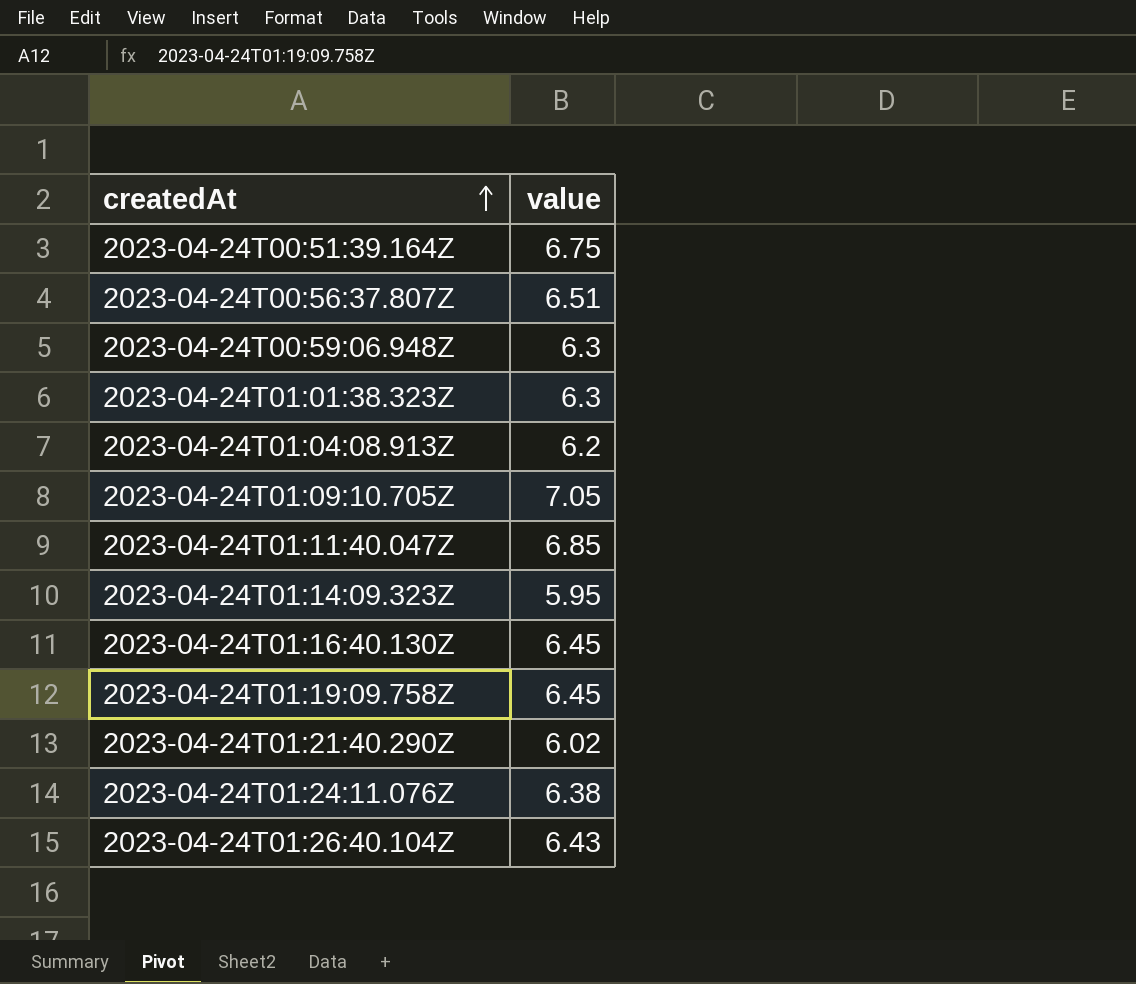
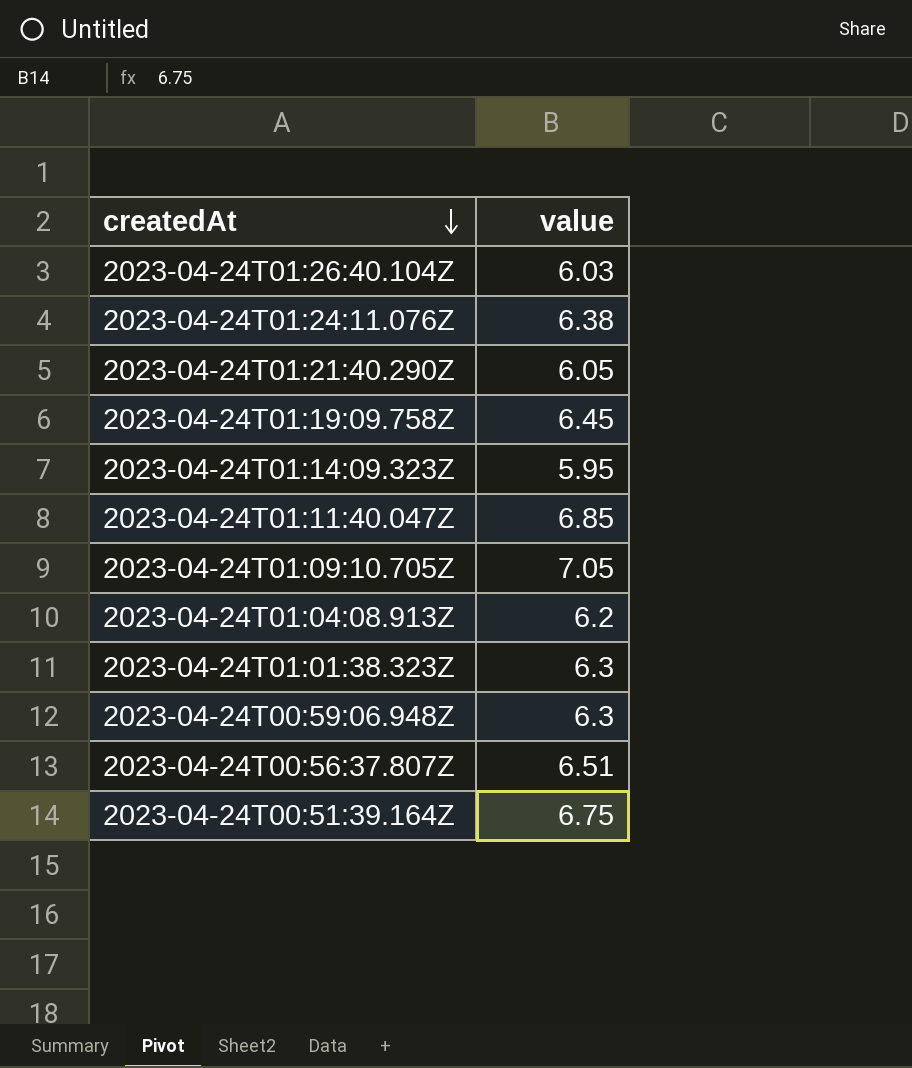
row order: createdAt ascending -> createdAt descending
row 2023-04-24T01:16:40.130Z: 6.45 -> none
2023-04-24T01:26:40.104Z | value: 6.43 -> 6.03
2023-04-24T01:21:40.290Z | value: 6.02 -> 6.05

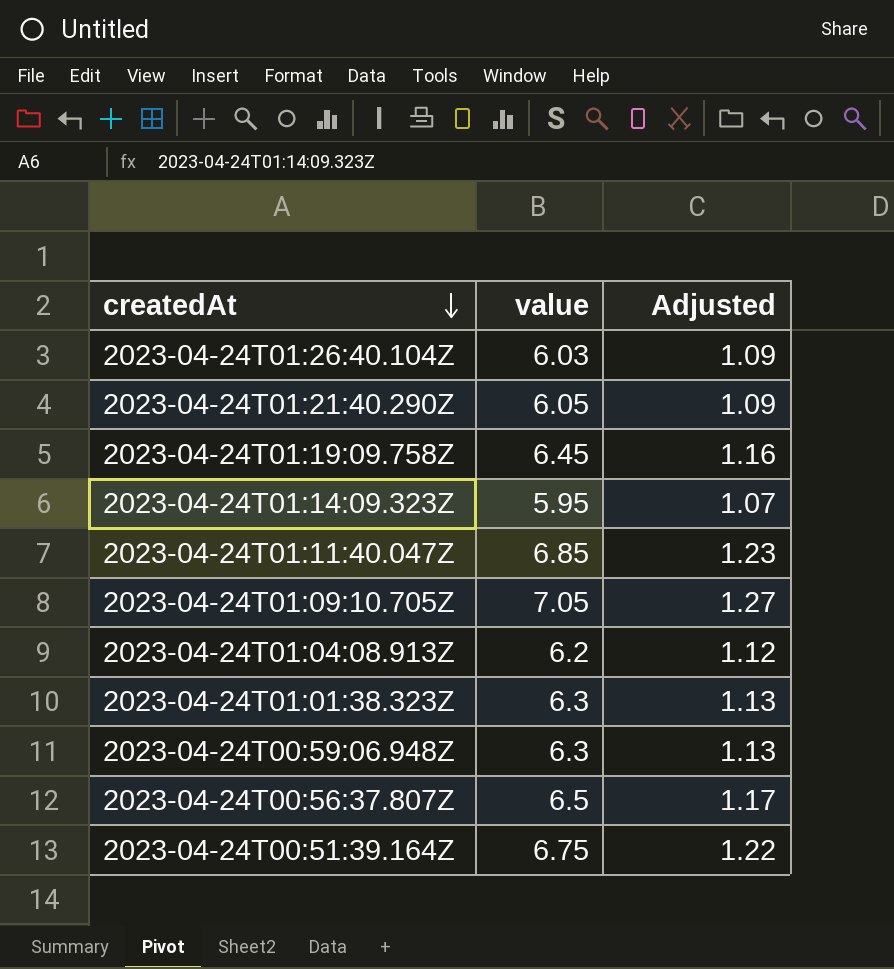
column Adjusted | formula: none -> [value] * 0.18
row 2023-04-24T01:24:11.076Z: 6.38 -> none
2023-04-24T00:56:37.807Z | value: 6.51 -> 6.5

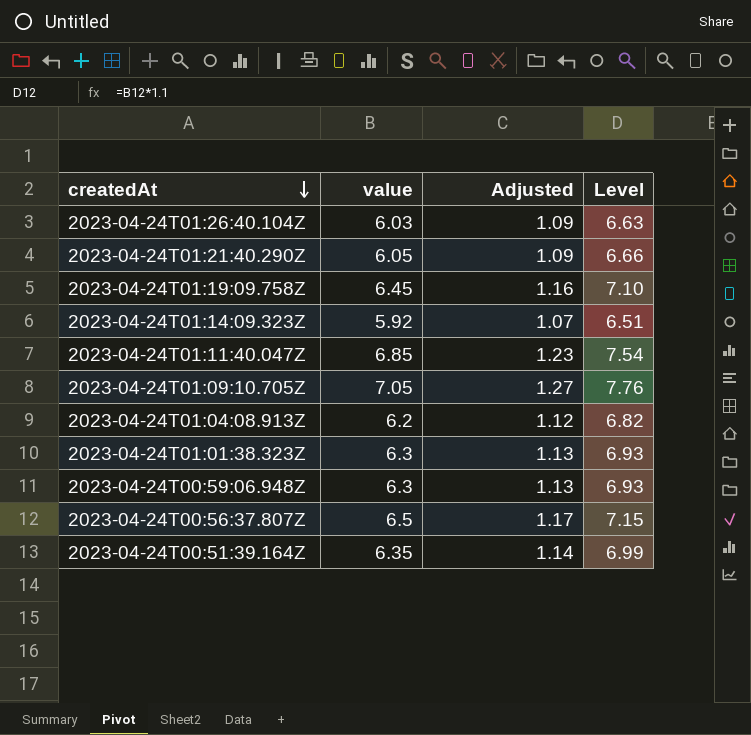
column Level | formula: none -> [value] * 1.1
2023-04-24T01:14:09.323Z | value: 5.95 -> 5.92
2023-04-24T00:51:39.164Z | value: 6.75 -> 6.35
2023-04-24T00:51:39.164Z | Adjusted: 1.22 -> 1.14

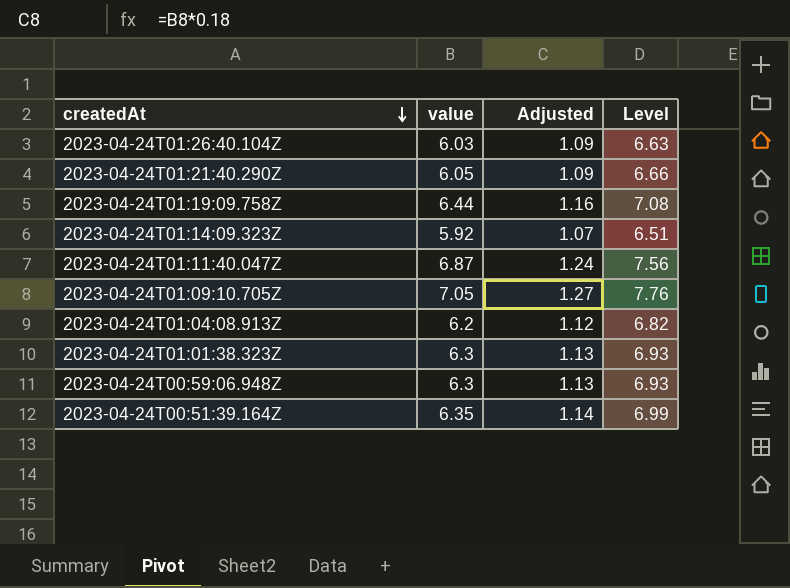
row 2023-04-24T00:56:37.807Z: 6.5 | 1.17 | 7.15 -> none
2023-04-24T01:19:09.758Z | value: 6.45 -> 6.44
2023-04-24T01:19:09.758Z | Level: 7.10 -> 7.08
2023-04-24T01:11:40.047Z | value: 6.85 -> 6.87
2023-04-24T01:11:40.047Z | Adjusted: 1.23 -> 1.24
2023-04-24T01:11:40.047Z | Level: 7.54 -> 7.56

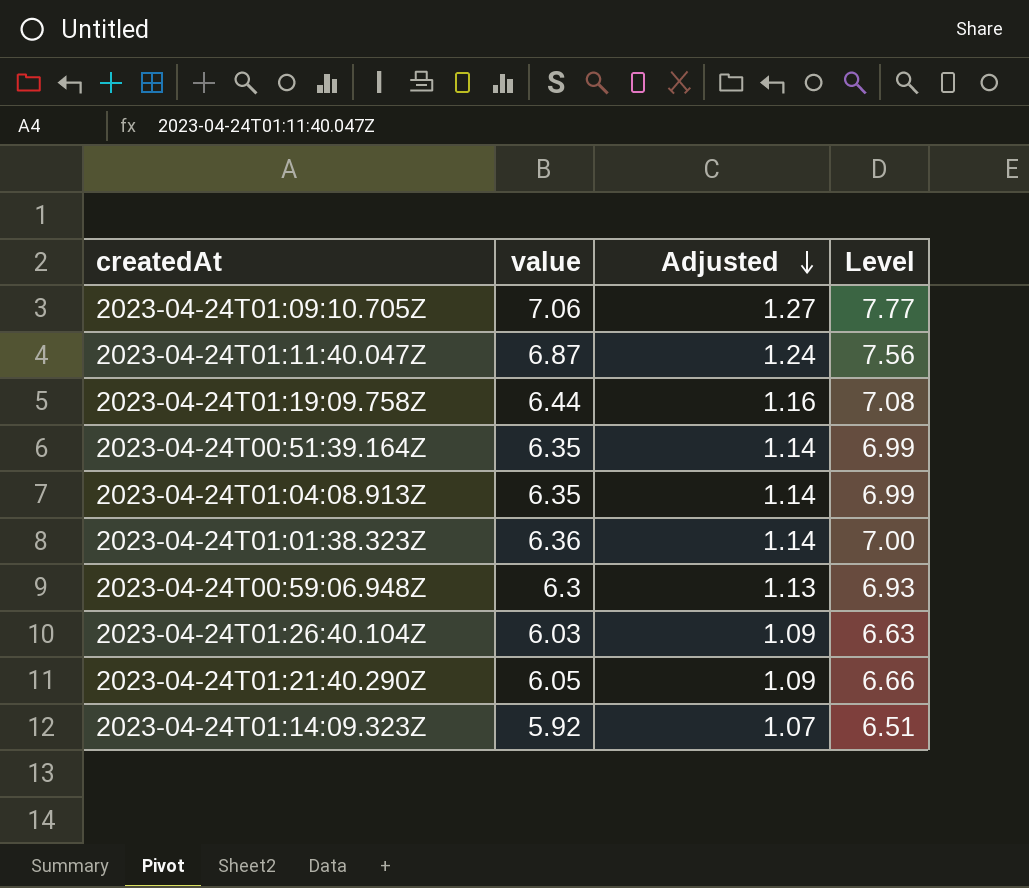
row order: createdAt descending -> Adjusted descending
2023-04-24T01:09:10.705Z | value: 7.05 -> 7.06
2023-04-24T01:09:10.705Z | Level: 7.76 -> 7.77
2023-04-24T01:04:08.913Z | value: 6.2 -> 6.35
2023-04-24T01:04:08.913Z | Adjusted: 1.12 -> 1.14
2023-04-24T01:04:08.913Z | Level: 6.82 -> 6.99
2023-04-24T01:01:38.323Z | value: 6.3 -> 6.36
2023-04-24T01:01:38.323Z | Adjusted: 1.13 -> 1.14
2023-04-24T01:01:38.323Z | Level: 6.93 -> 7.00

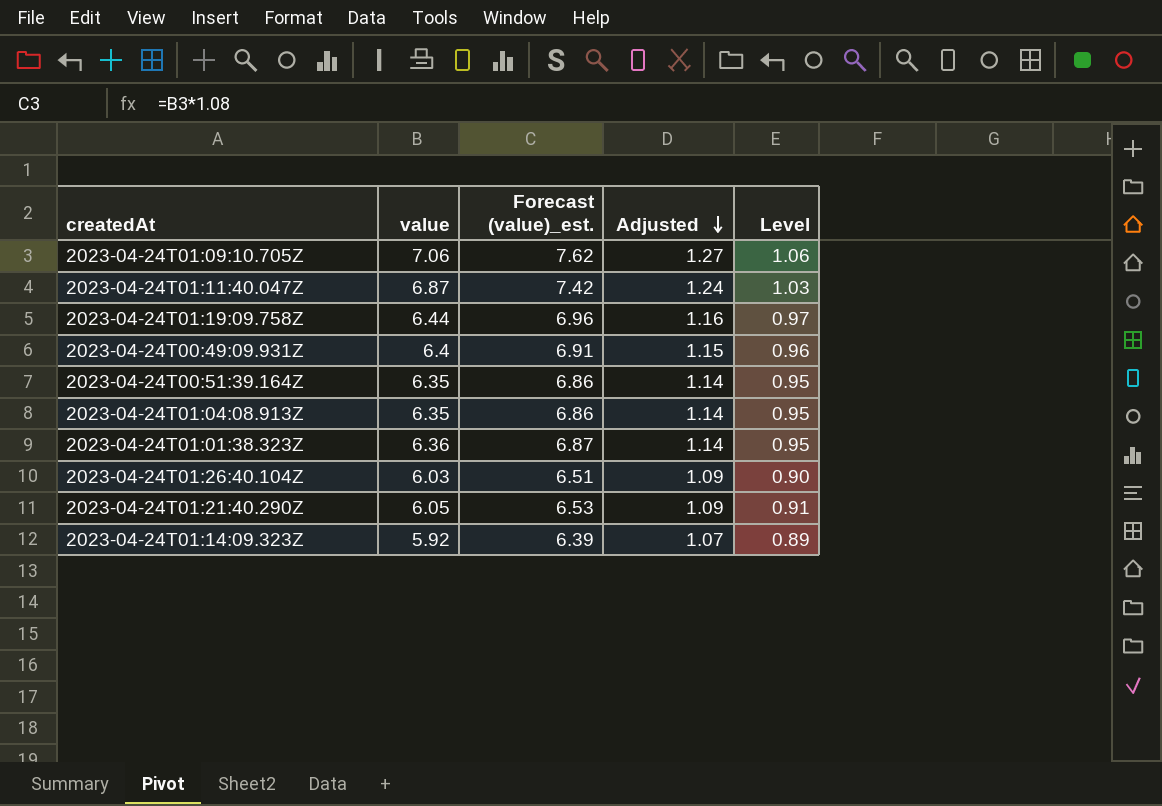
column Forecast (value)_est. | formula: none -> [value] * 1.08
column Level | formula: [value] * 1.1 -> [value] * 0.15
row 2023-04-24T00:59:06.948Z: 6.3 | 1.13 | 6.93 -> none
row 2023-04-24T00:49:09.931Z: none -> 6.4 | 6.91 | 1.15 | 0.96

